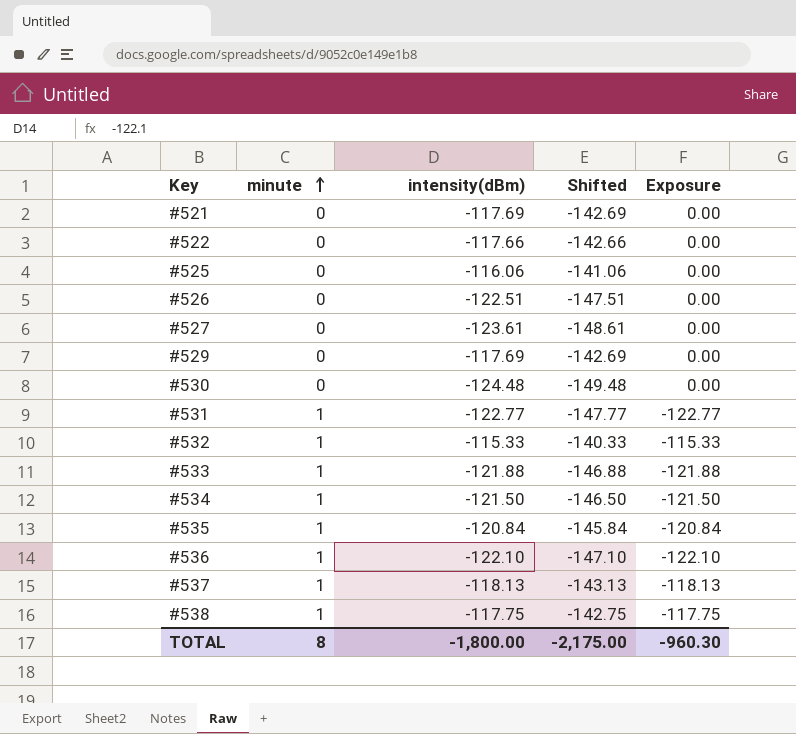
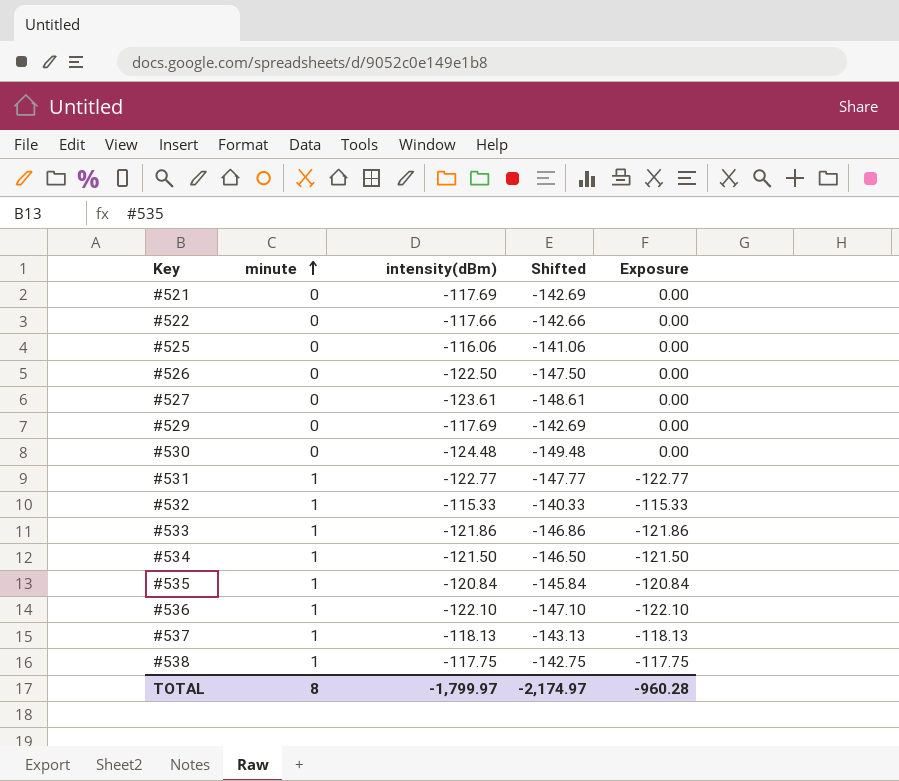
#526 | intensity(dBm): -122.51 -> -122.50
#526 | Shifted: -147.51 -> -147.50
#533 | intensity(dBm): -121.88 -> -121.86
#533 | Shifted: -146.88 -> -146.86
#533 | Exposure: -121.88 -> -121.86
TOTAL | intensity(dBm): -1,800.00 -> -1,799.97
TOTAL | Shifted: -2,175.00 -> -2,174.97
TOTAL | Exposure: -960.30 -> -960.28

